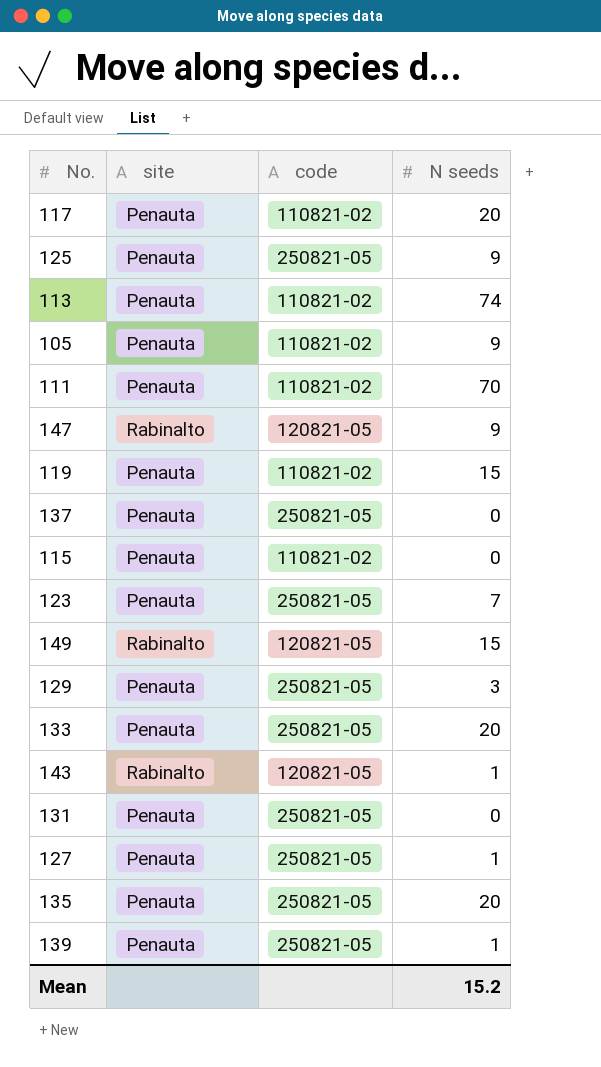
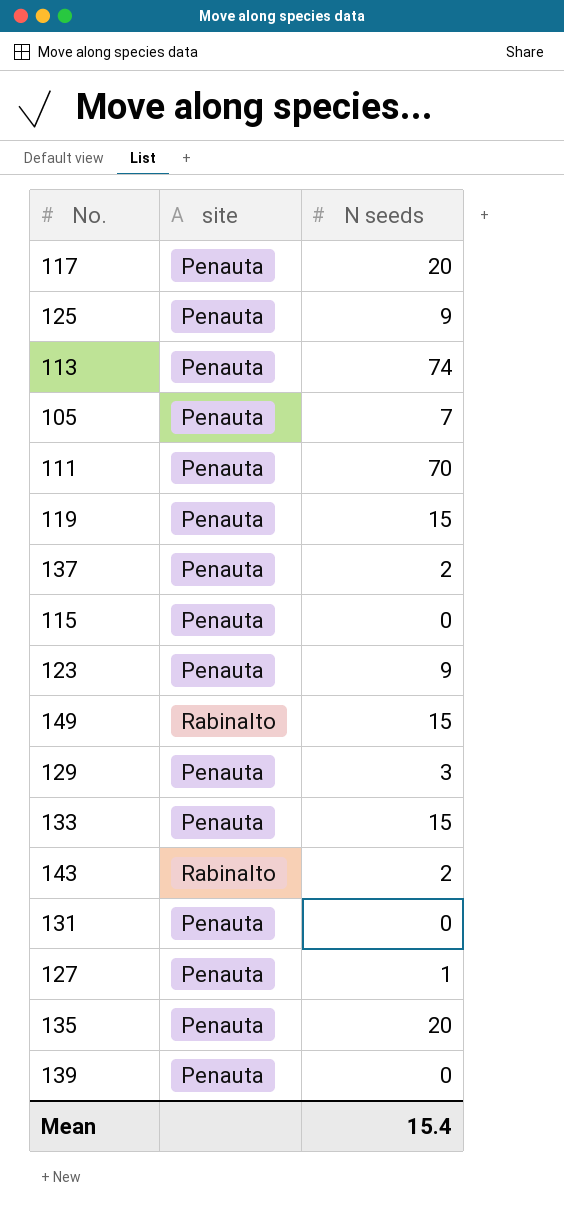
column code | position: 3 -> none
row 147: Rabinalto | 120821-05 | 9 -> none
105 | N seeds: 9 -> 7
137 | N seeds: 0 -> 2
123 | N seeds: 7 -> 9
133 | N seeds: 20 -> 15
143 | N seeds: 1 -> 2
139 | N seeds: 1 -> 0
Mean | N seeds: 15.2 -> 15.4

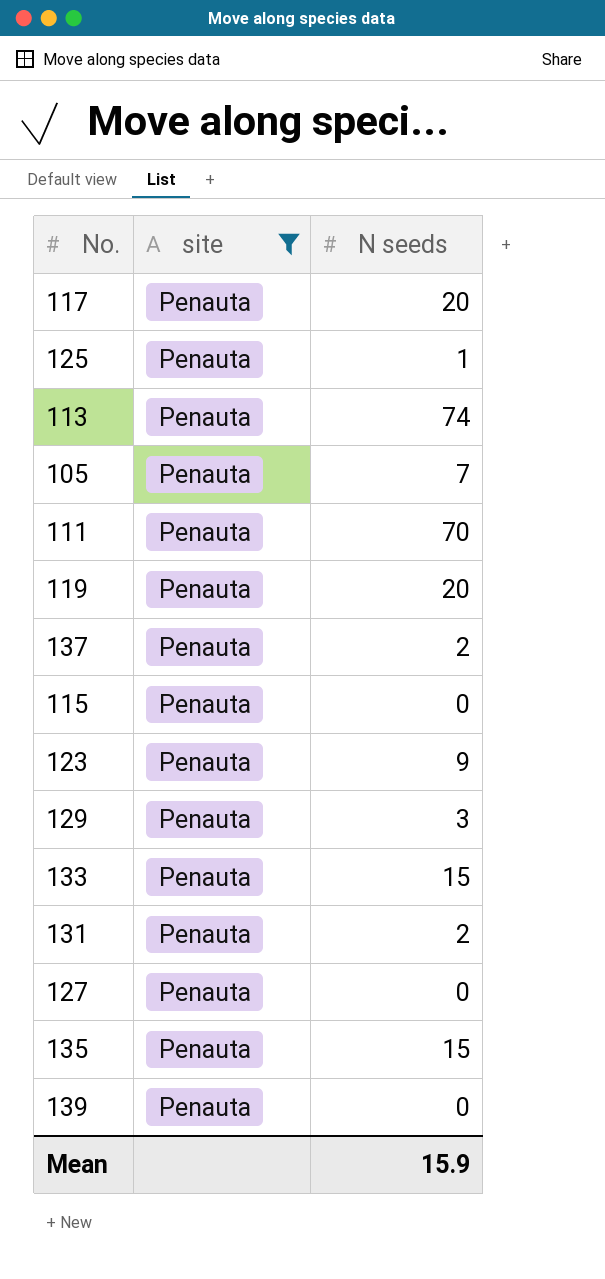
filter: none -> site = Penauta
125 | N seeds: 9 -> 1
119 | N seeds: 15 -> 20
131 | N seeds: 0 -> 2
127 | N seeds: 1 -> 0
135 | N seeds: 20 -> 15
Mean | N seeds: 15.4 -> 15.9

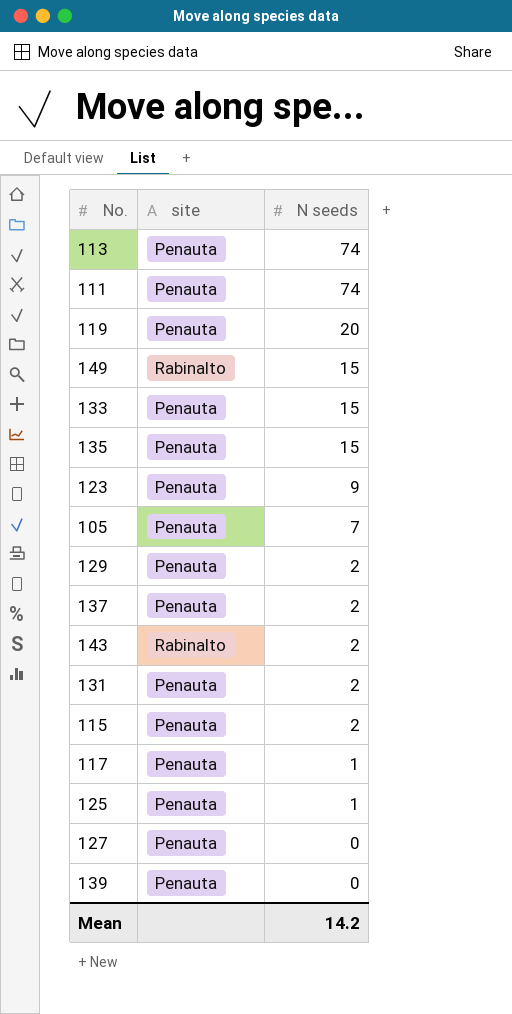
filter: site = Penauta -> none
row order: none -> N seeds descending
111 | N seeds: 70 -> 74
129 | N seeds: 3 -> 2
115 | N seeds: 0 -> 2
117 | N seeds: 20 -> 1
Mean | N seeds: 15.9 -> 14.2

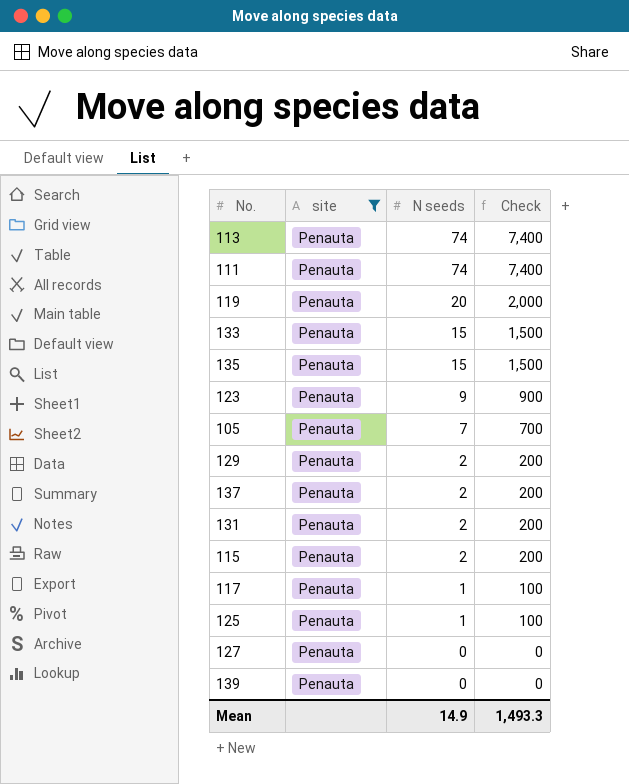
filter: none -> site = Penauta
column Check | formula: none -> [N seeds] * 100
Mean | N seeds: 14.2 -> 14.9

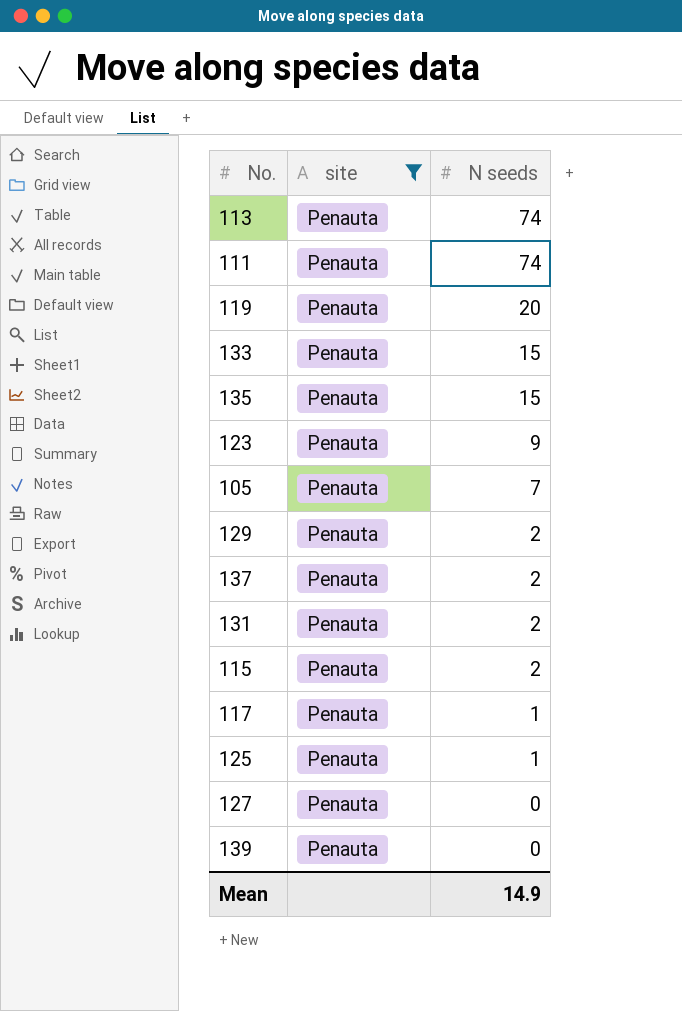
column Check | formula: [N seeds] * 100 -> none

